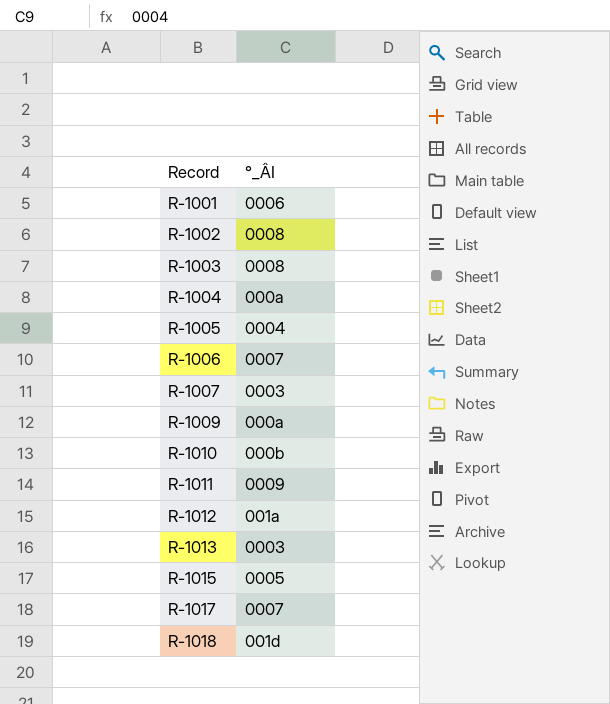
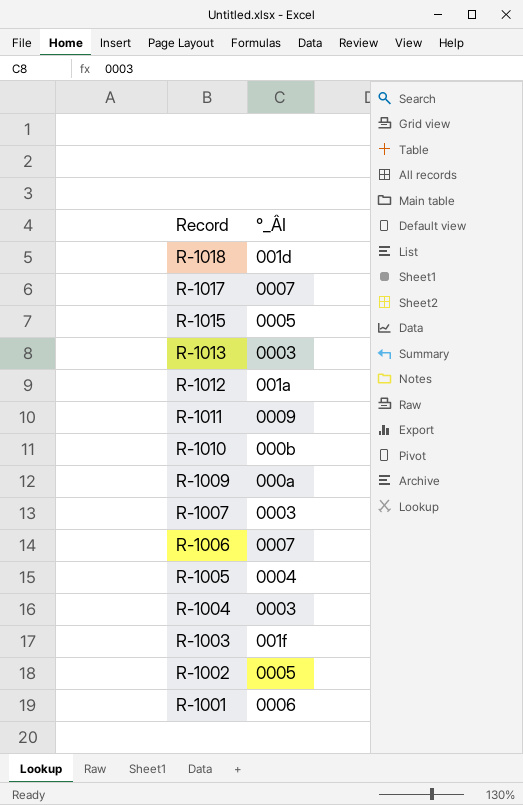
row order: Record ascending -> Record descending
R-1004 | °_ÂI: 000a -> 0003
R-1003 | °_ÂI: 0008 -> 001f
R-1002 | °_ÂI: 0008 -> 0005

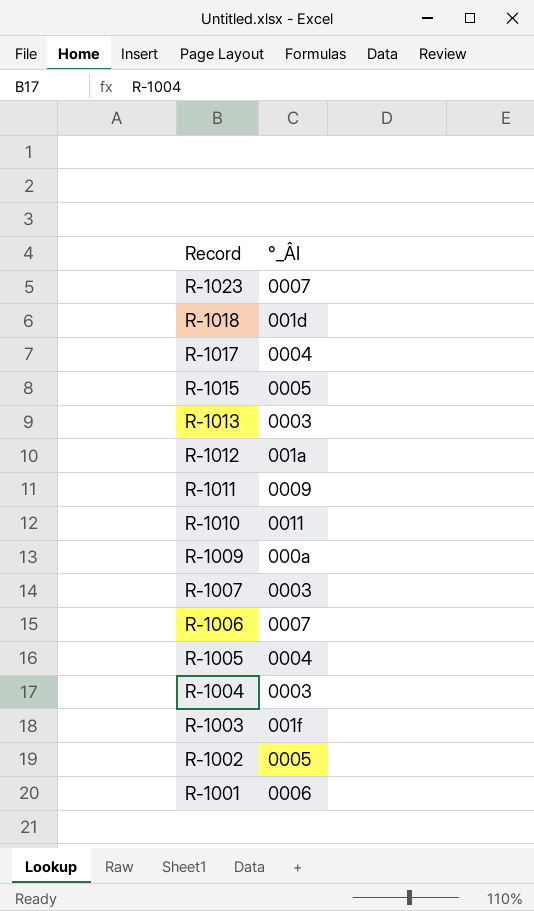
row R-1023: none -> 0007
R-1017 | °_ÂI: 0007 -> 0004
R-1010 | °_ÂI: 000b -> 0011

